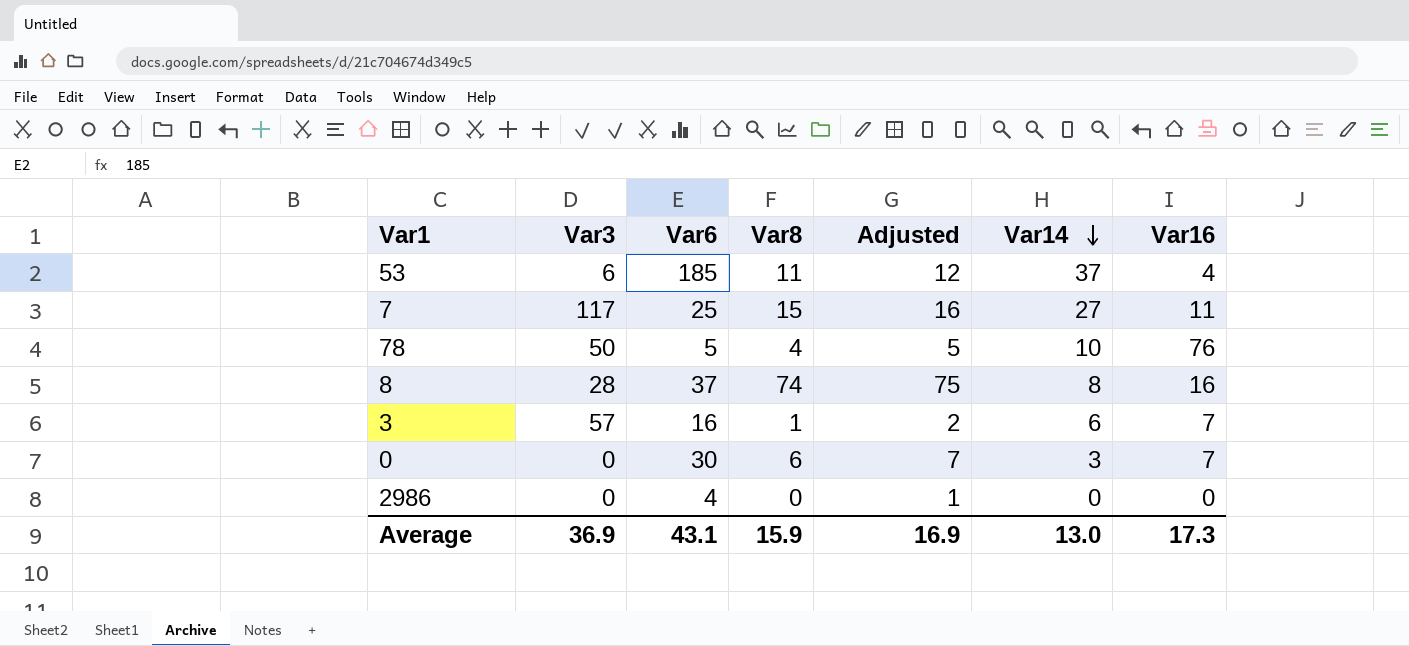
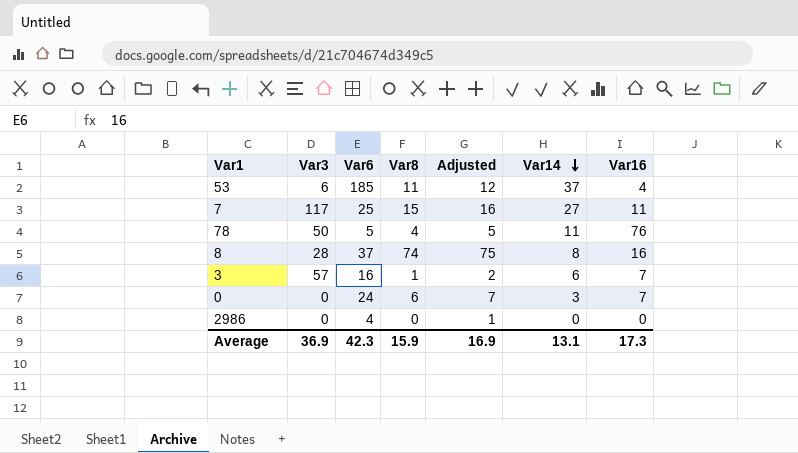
78 | Var14: 10 -> 11
0 | Var6: 30 -> 24
Average | Var6: 43.1 -> 42.3
Average | Var14: 13.0 -> 13.1

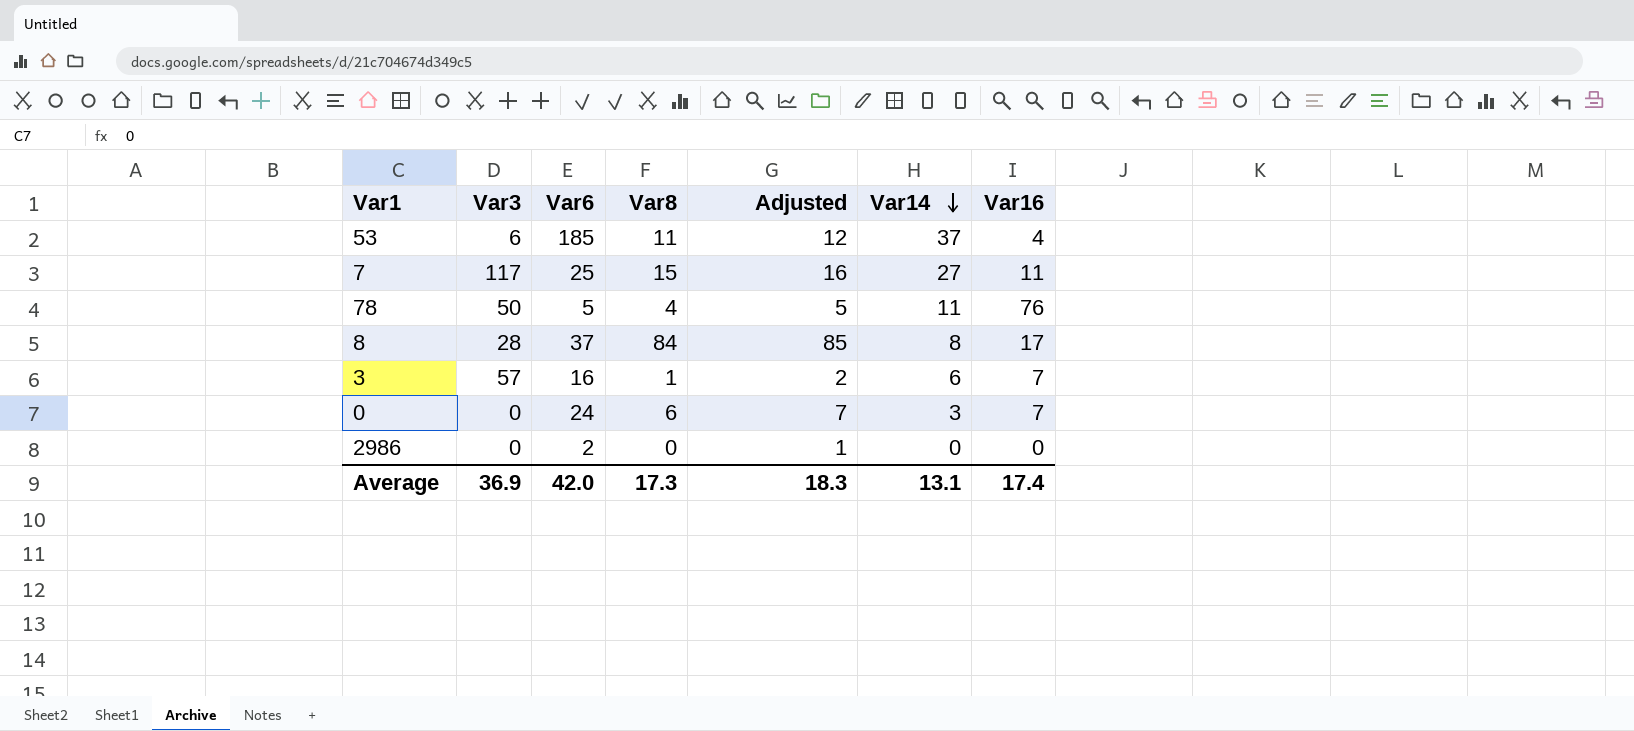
8 | Var8: 74 -> 84
8 | Adjusted: 75 -> 85
8 | Var16: 16 -> 17
2986 | Var6: 4 -> 2
Average | Var6: 42.3 -> 42.0
Average | Var8: 15.9 -> 17.3
Average | Adjusted: 16.9 -> 18.3
Average | Var16: 17.3 -> 17.4

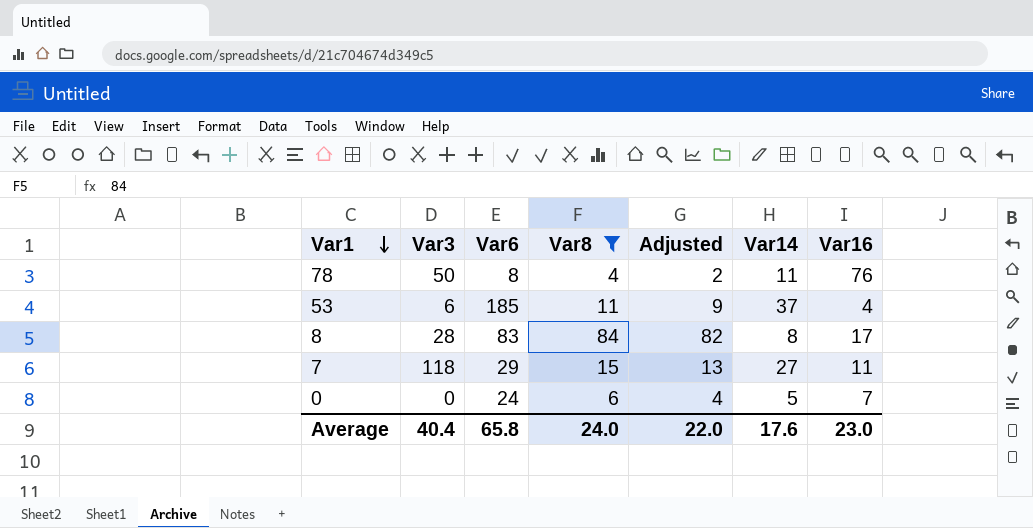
filter: none -> Var8 >= 4
row order: Var14 descending -> Var1 descending
column Adjusted | formula: [Var8] + 1 -> [Var8] - 2
78 | Var6: 5 -> 8
8 | Var6: 37 -> 83
7 | Var3: 117 -> 118
7 | Var6: 25 -> 29
0 | Var14: 3 -> 5
Average | Var3: 36.9 -> 40.4
Average | Var6: 42.0 -> 65.8
Average | Var8: 17.3 -> 24.0
Average | Adjusted: 18.3 -> 22.0
Average | Var14: 13.1 -> 17.6
Average | Var16: 17.4 -> 23.0

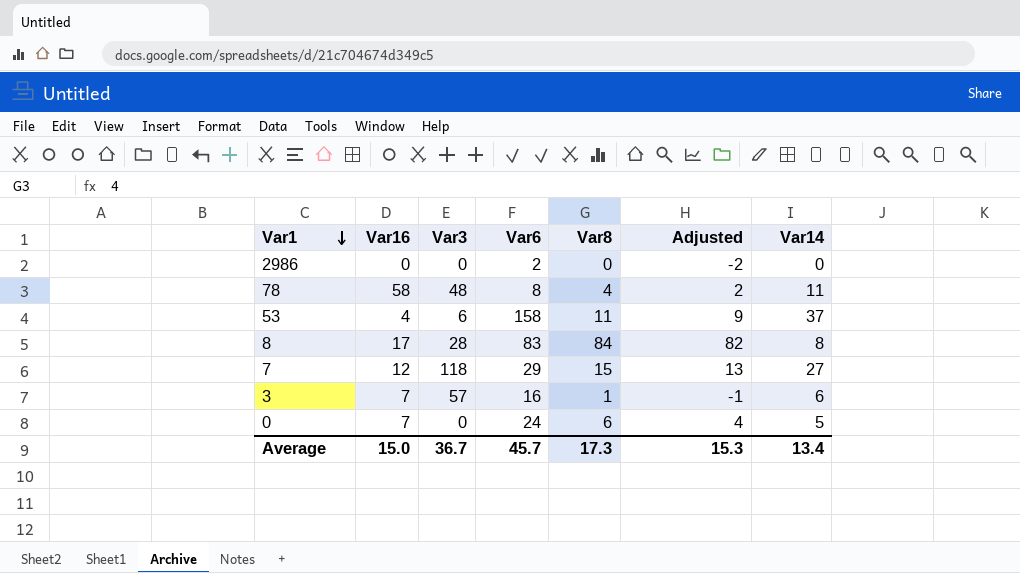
filter: Var8 >= 4 -> none
column Var16 | position: 7 -> 2
78 | Var16: 76 -> 58
78 | Var3: 50 -> 48
53 | Var6: 185 -> 158
7 | Var16: 11 -> 12
Average | Var16: 23.0 -> 15.0
Average | Var3: 40.4 -> 36.7
Average | Var6: 65.8 -> 45.7
Average | Var8: 24.0 -> 17.3
Average | Adjusted: 22.0 -> 15.3
Average | Var14: 17.6 -> 13.4

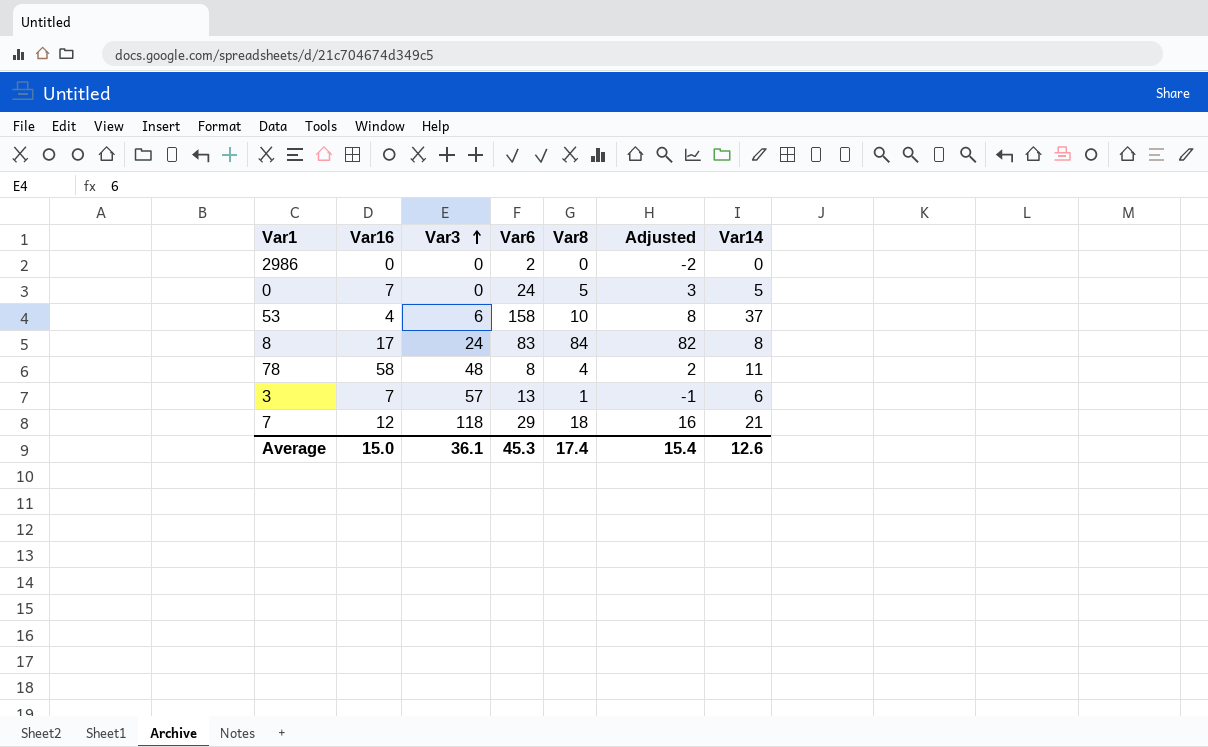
row order: Var1 descending -> Var3 ascending
0 | Var8: 6 -> 5
0 | Adjusted: 4 -> 3
53 | Var8: 11 -> 10
53 | Adjusted: 9 -> 8
8 | Var3: 28 -> 24
3 | Var6: 16 -> 13
7 | Var8: 15 -> 18
7 | Adjusted: 13 -> 16
7 | Var14: 27 -> 21
Average | Var3: 36.7 -> 36.1
Average | Var6: 45.7 -> 45.3
Average | Var8: 17.3 -> 17.4
Average | Adjusted: 15.3 -> 15.4
Average | Var14: 13.4 -> 12.6

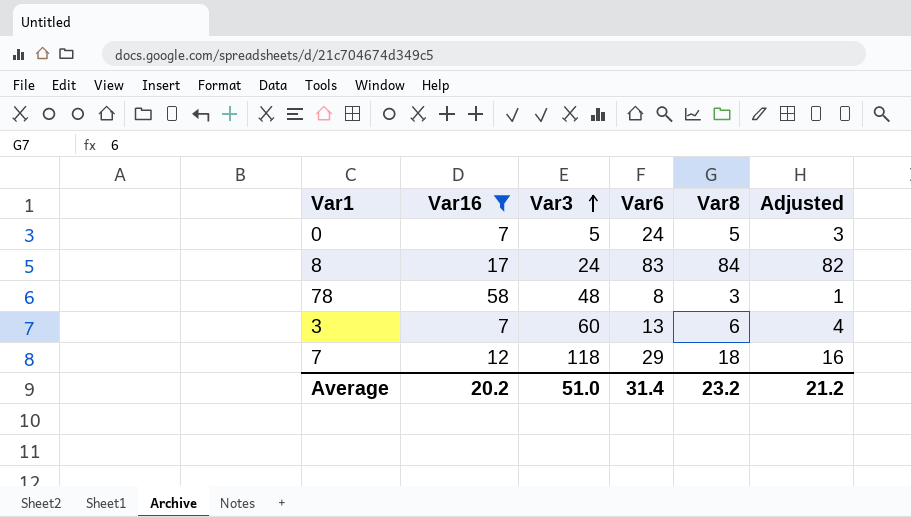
filter: none -> Var16 >= 7
column Var14 | position: 7 -> none
0 | Var3: 0 -> 5
78 | Var8: 4 -> 3
78 | Adjusted: 2 -> 1
3 | Var3: 57 -> 60
3 | Var8: 1 -> 6
3 | Adjusted: -1 -> 4
Average | Var16: 15.0 -> 20.2
Average | Var3: 36.1 -> 51.0
Average | Var6: 45.3 -> 31.4
Average | Var8: 17.4 -> 23.2
Average | Adjusted: 15.4 -> 21.2

